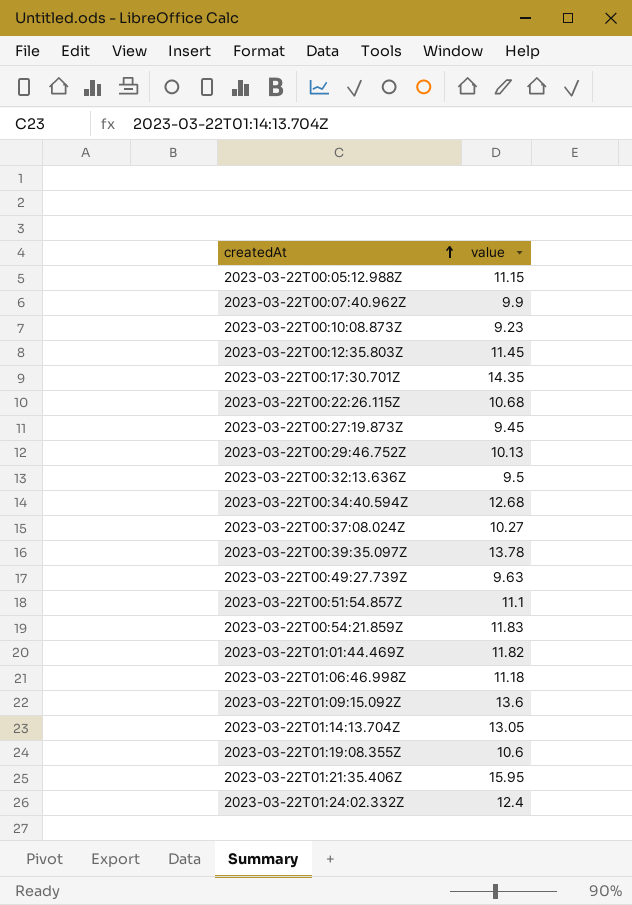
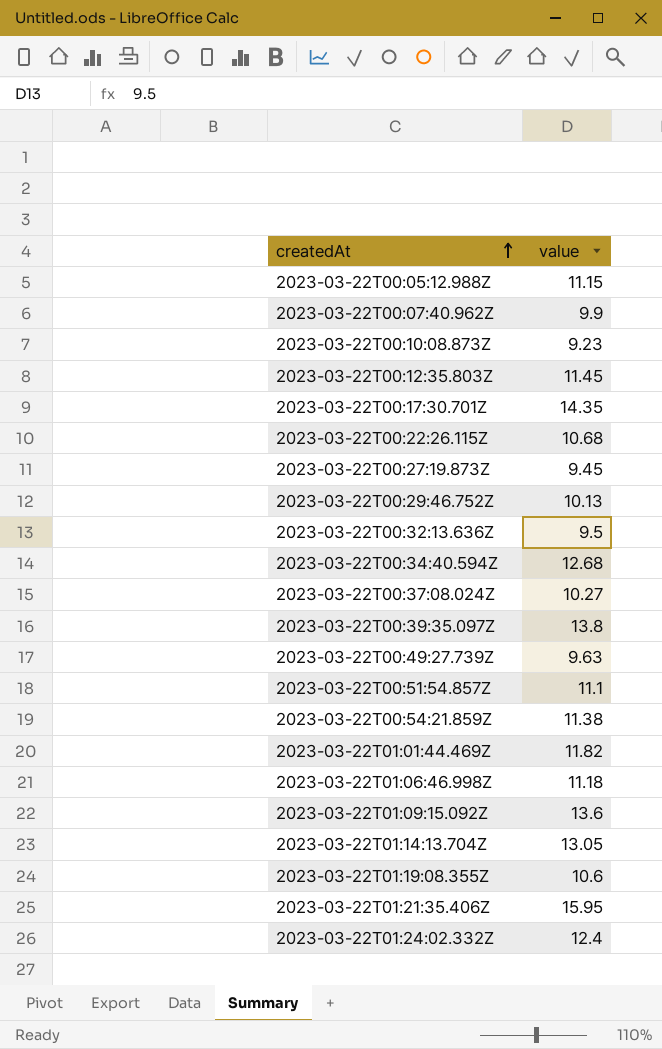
2023-03-22T00:39:35.097Z | value: 13.78 -> 13.8
2023-03-22T00:54:21.859Z | value: 11.83 -> 11.38

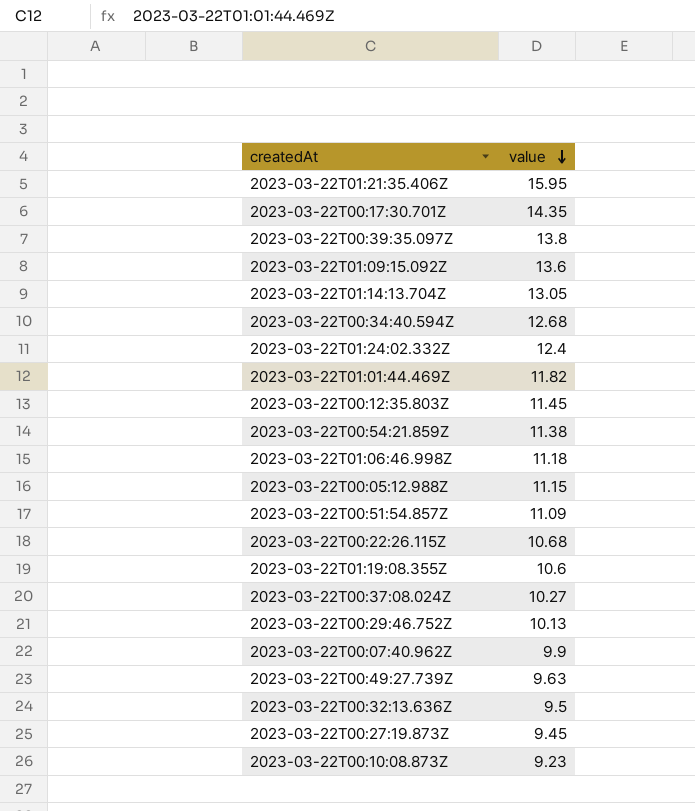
row order: createdAt ascending -> value descending
2023-03-22T00:51:54.857Z | value: 11.1 -> 11.09

